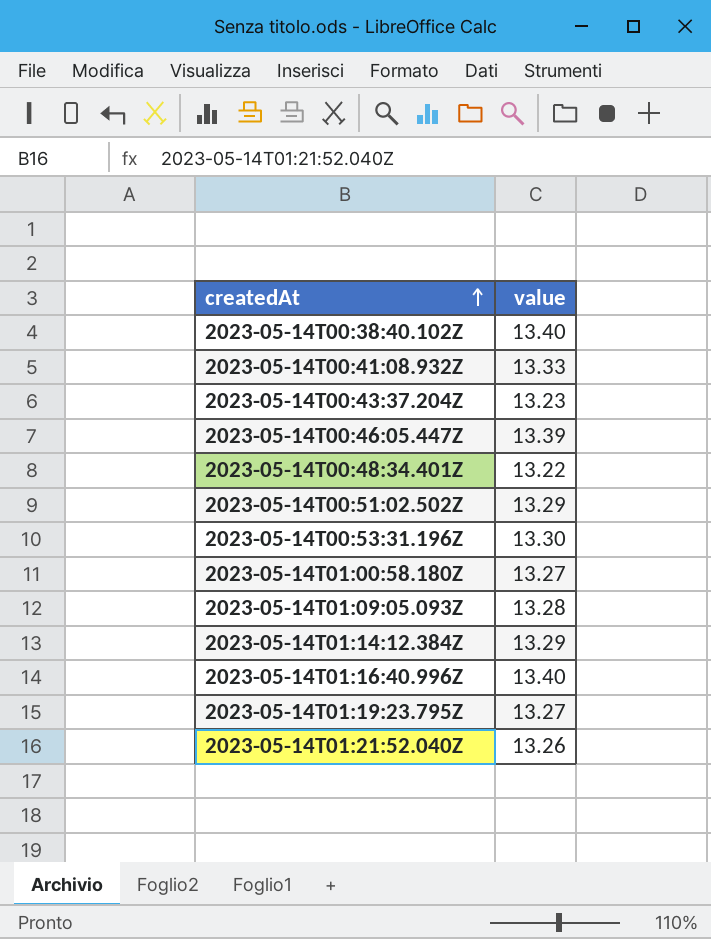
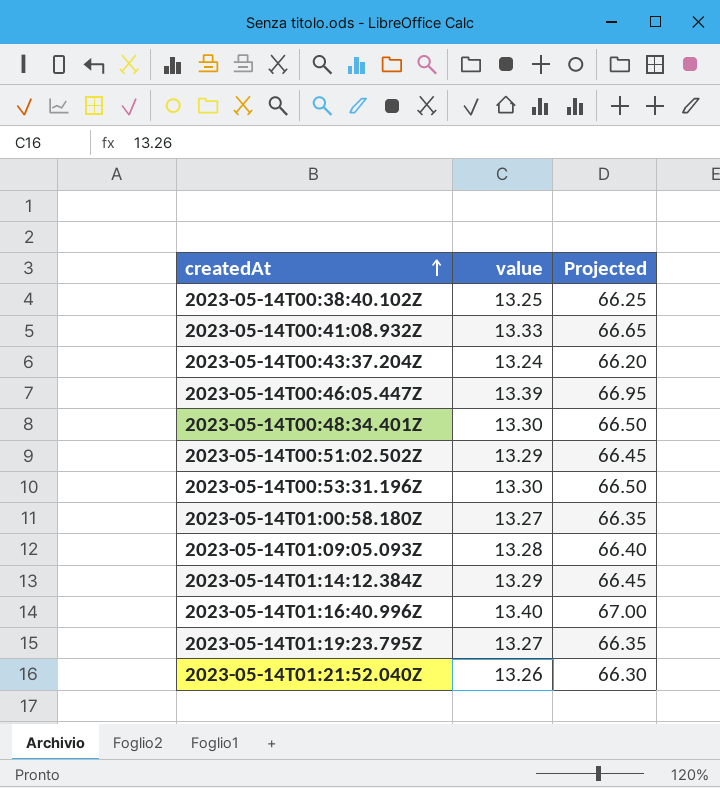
column Projected | formula: none -> [value] * 5
2023-05-14T00:38:40.102Z | value: 13.40 -> 13.25
2023-05-14T00:43:37.204Z | value: 13.23 -> 13.24
2023-05-14T00:48:34.401Z | value: 13.22 -> 13.30

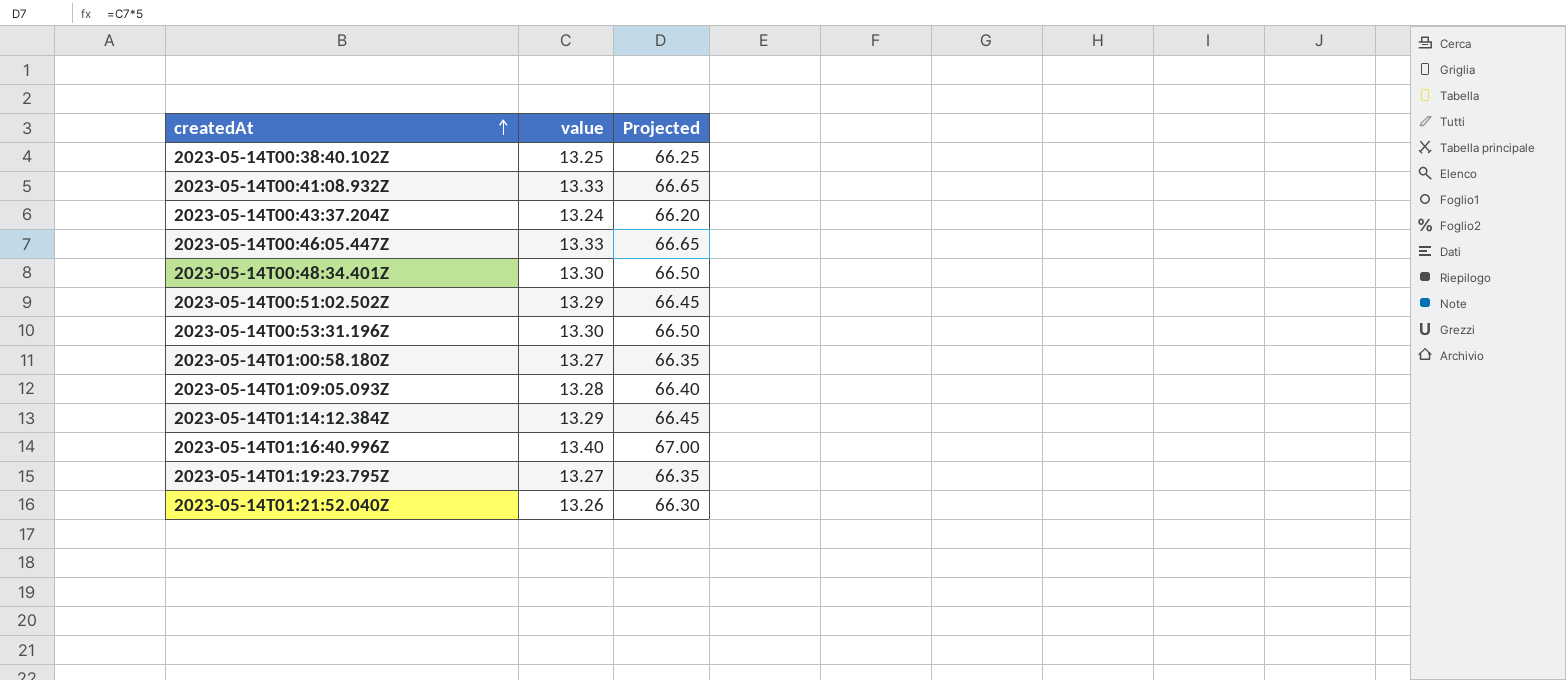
2023-05-14T00:46:05.447Z | value: 13.39 -> 13.33
2023-05-14T00:46:05.447Z | Projected: 66.95 -> 66.65

